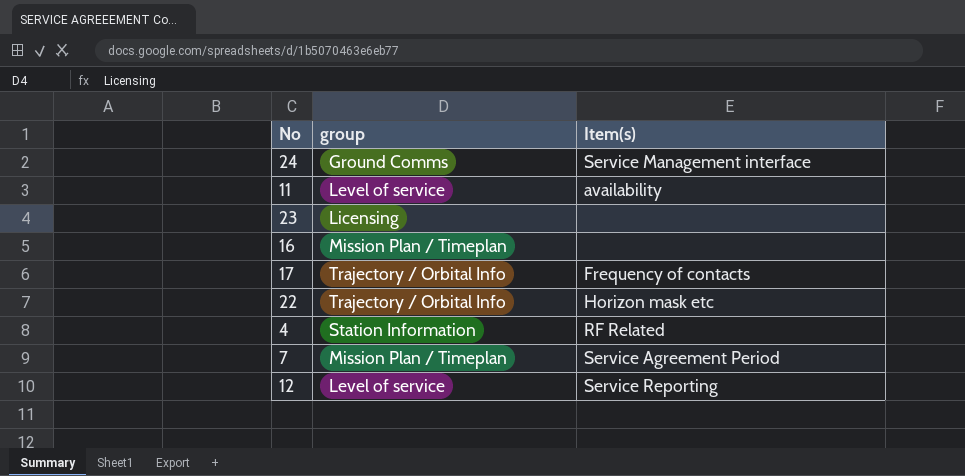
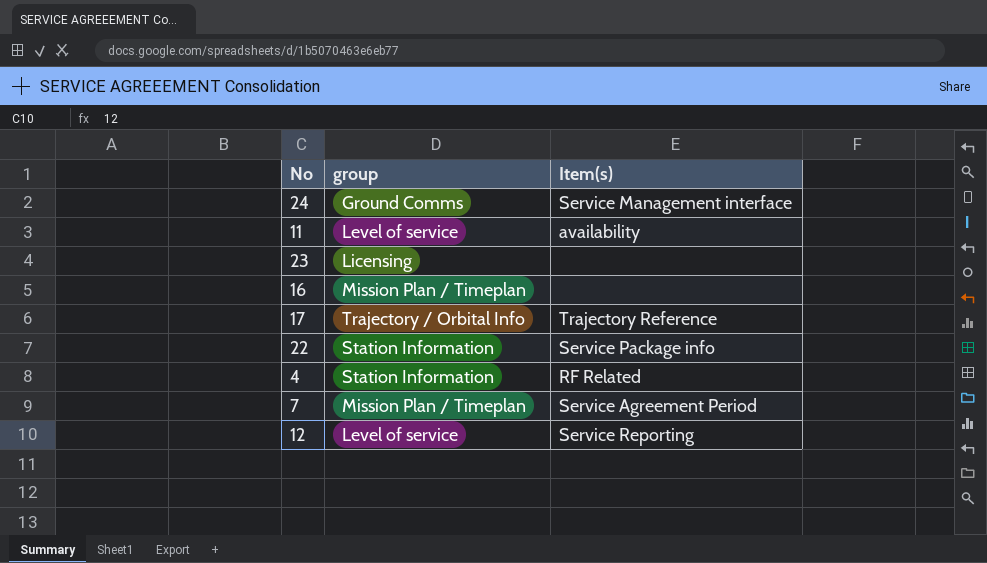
17 | Item(s): Frequency of contacts -> Trajectory Reference
22 | group: Trajectory / Orbital Info -> Station Information
22 | Item(s): Horizon mask etc -> Service Package info

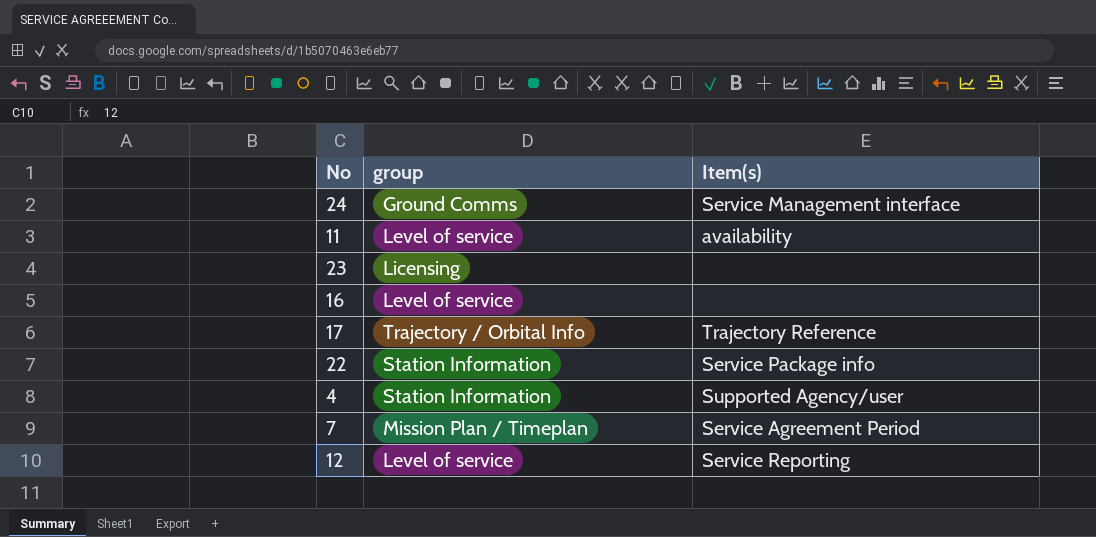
16 | group: Mission Plan / Timeplan -> Level of service
4 | Item(s): RF Related -> Supported Agency/user

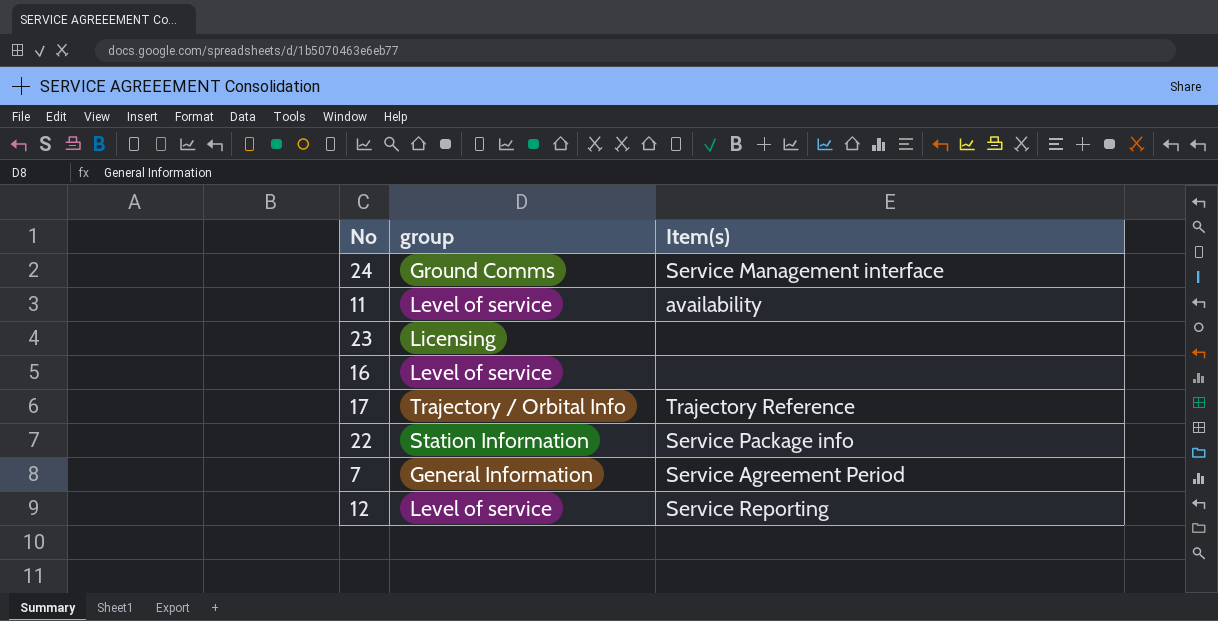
row 4: Station Information | Supported Agency/user -> none
7 | group: Mission Plan / Timeplan -> General Information

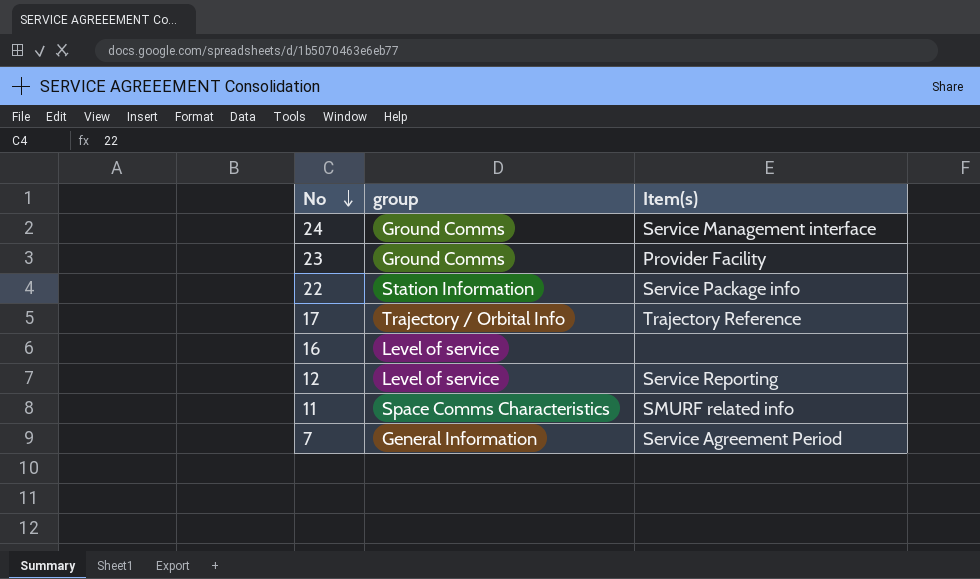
row order: none -> No descending
23 | group: Licensing -> Ground Comms
23 | Item(s): none -> Provider Facility
11 | group: Level of service -> Space Comms Characteristics
11 | Item(s): availability -> SMURF related info

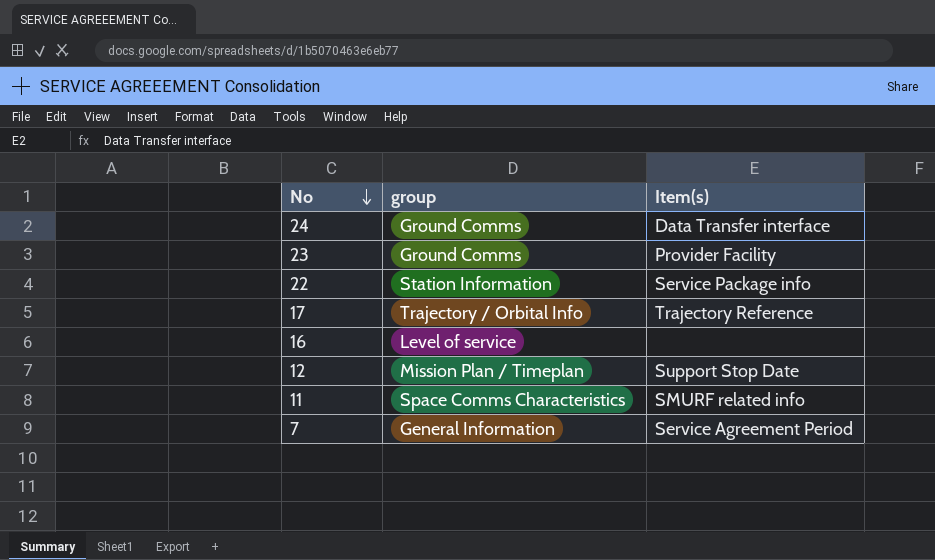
24 | Item(s): Service Management interface -> Data Transfer interface
12 | group: Level of service -> Mission Plan / Timeplan
12 | Item(s): Service Reporting -> Support Stop Date

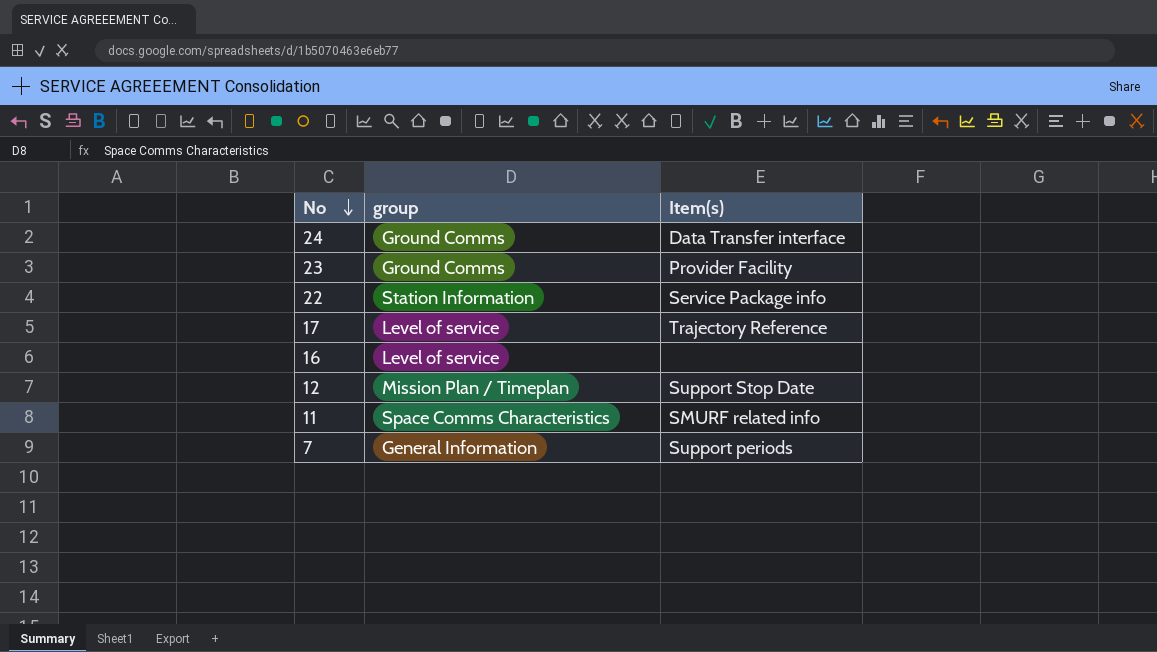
17 | group: Trajectory / Orbital Info -> Level of service
7 | Item(s): Service Agreement Period -> Support periods

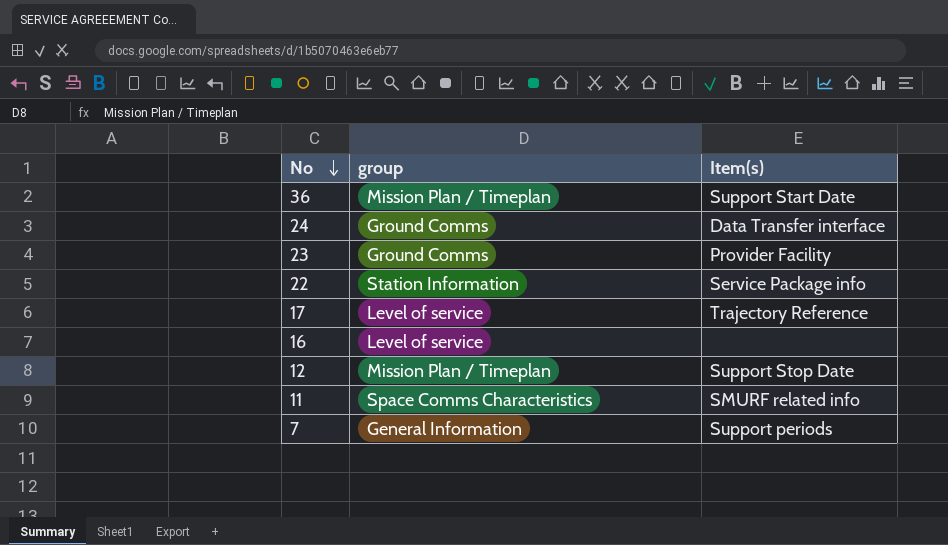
row 36: none -> Mission Plan / Timeplan | Support Start Date

